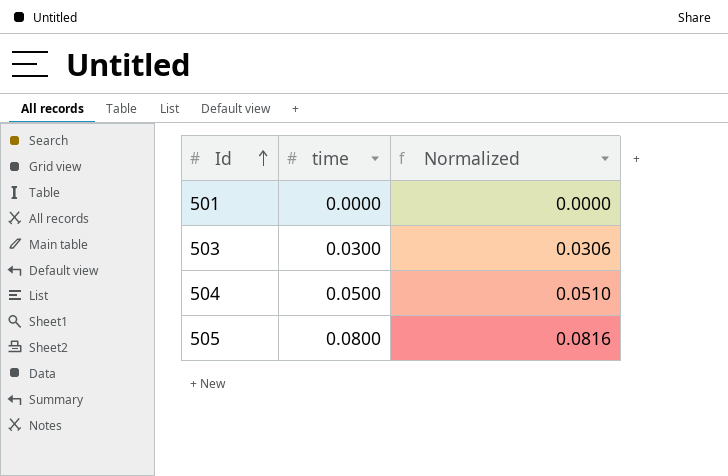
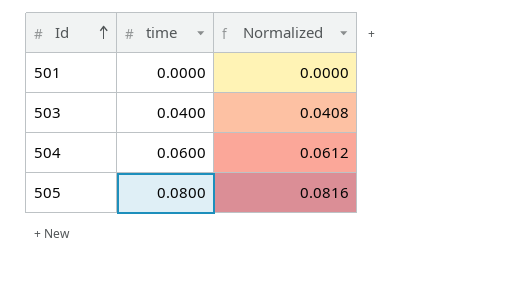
503 | time: 0.0300 -> 0.0400
503 | Normalized: 0.0306 -> 0.0408
504 | time: 0.0500 -> 0.0600
504 | Normalized: 0.0510 -> 0.0612

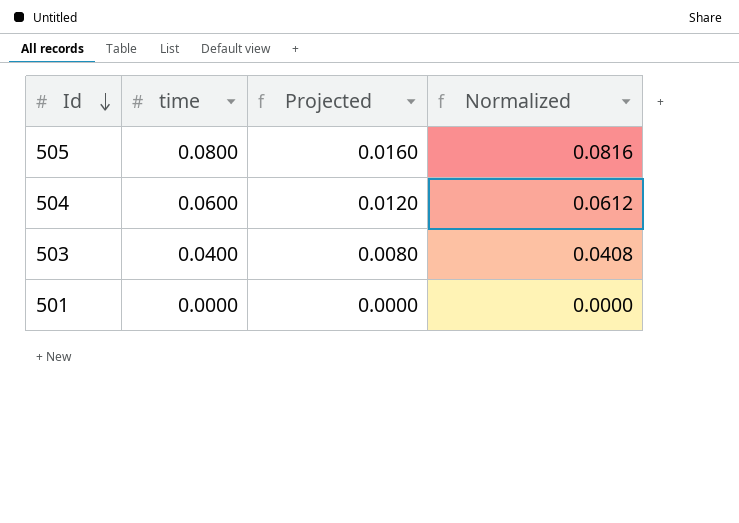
row order: Id ascending -> Id descending
column Projected | formula: none -> [time] * 0.2

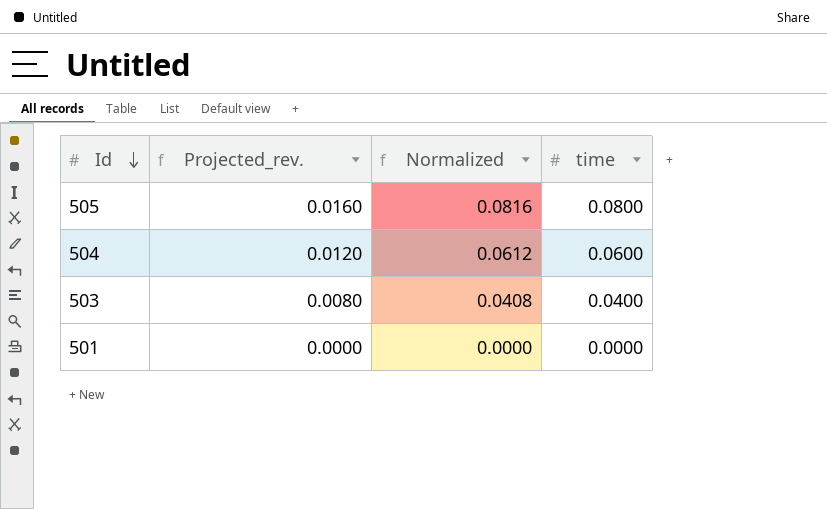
column name: Projected -> Projected_rev.
column time | position: 2 -> 4

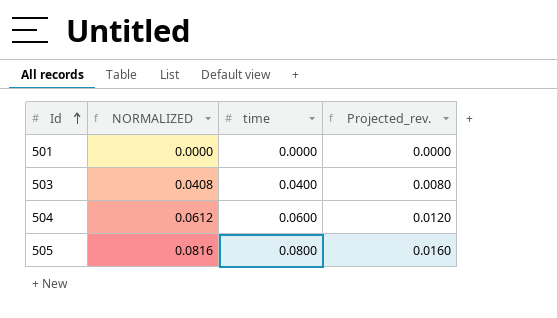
row order: Id descending -> Id ascending
column name: Normalized -> NORMALIZED
column Projected_rev. | position: 2 -> 4

